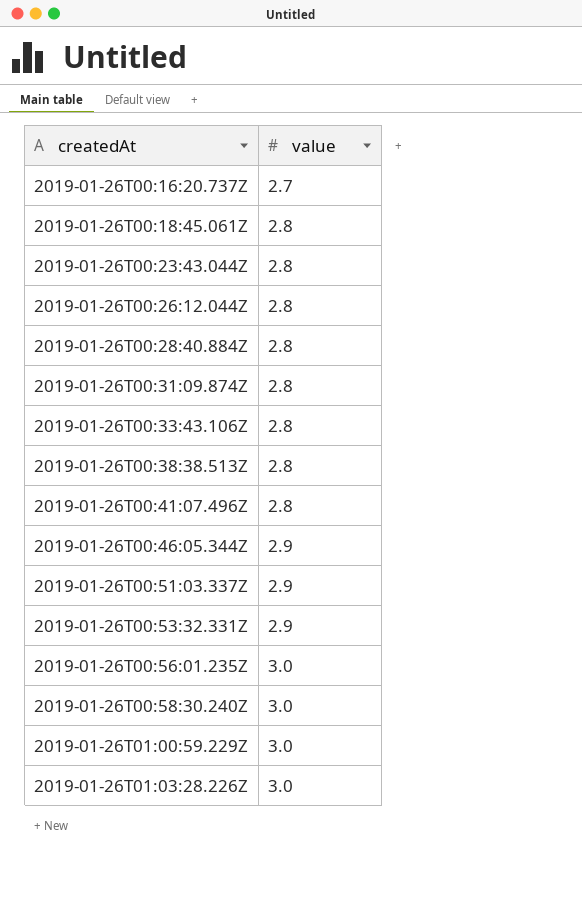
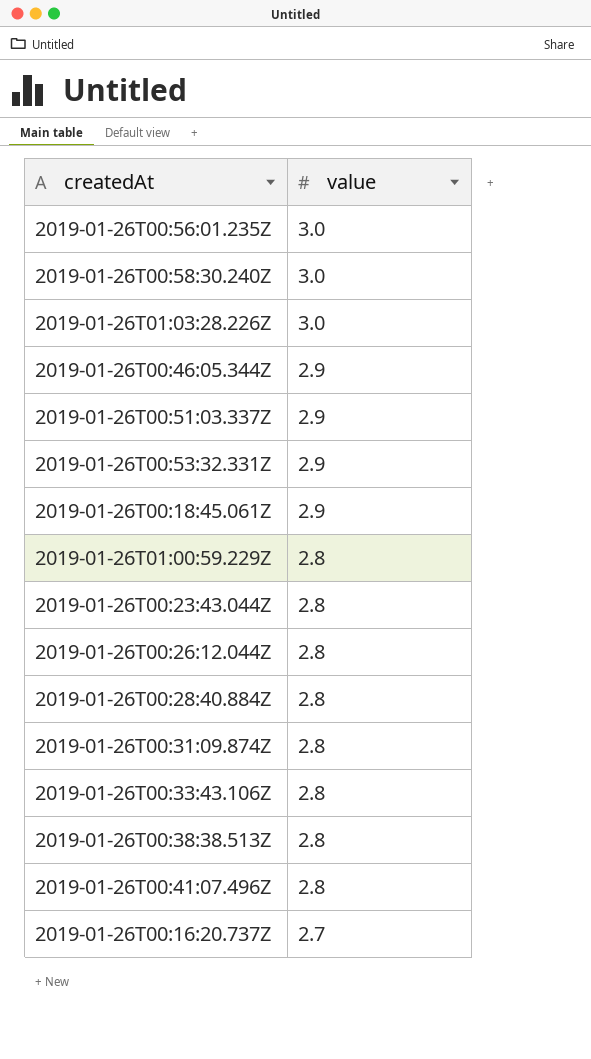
row order: createdAt ascending -> value descending
2019-01-26T00:18:45.061Z | value: 2.8 -> 2.9
2019-01-26T01:00:59.229Z | value: 3.0 -> 2.8

